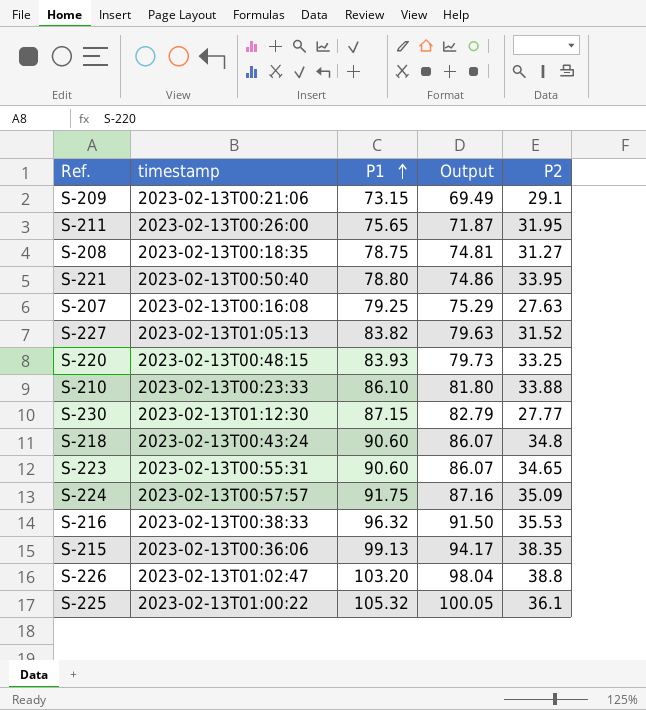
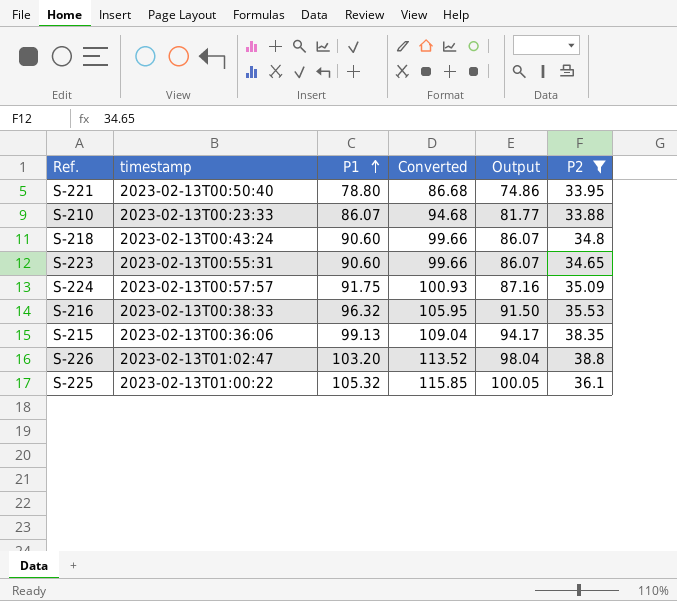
filter: none -> P2 >= 33.88
column Converted | formula: none -> [P1] * 1.1
S-210 | P1: 86.10 -> 86.07
S-210 | Output: 81.80 -> 81.77

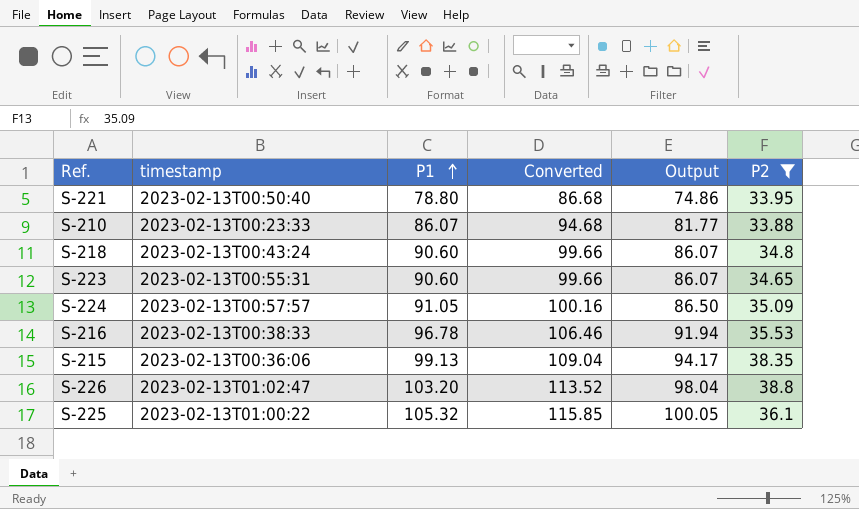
S-224 | P1: 91.75 -> 91.05
S-224 | Converted: 100.93 -> 100.16
S-224 | Output: 87.16 -> 86.50
S-216 | P1: 96.32 -> 96.78
S-216 | Converted: 105.95 -> 106.46
S-216 | Output: 91.50 -> 91.94

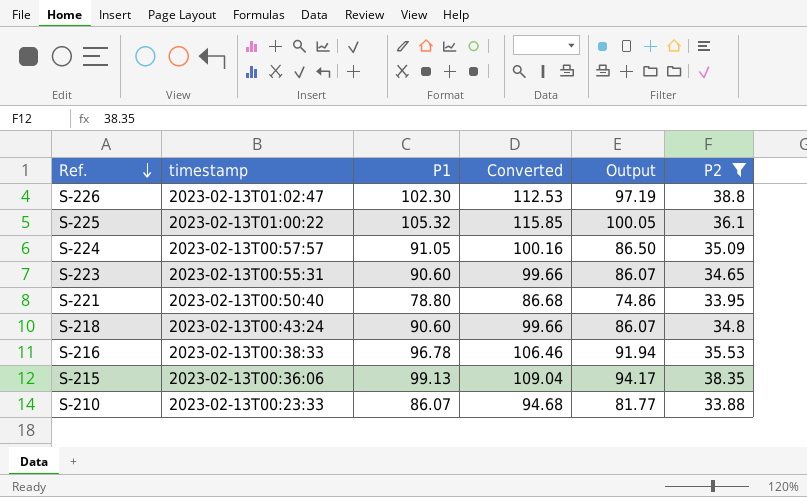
row order: P1 ascending -> Ref. descending
S-226 | P1: 103.20 -> 102.30
S-226 | Converted: 113.52 -> 112.53
S-226 | Output: 98.04 -> 97.19

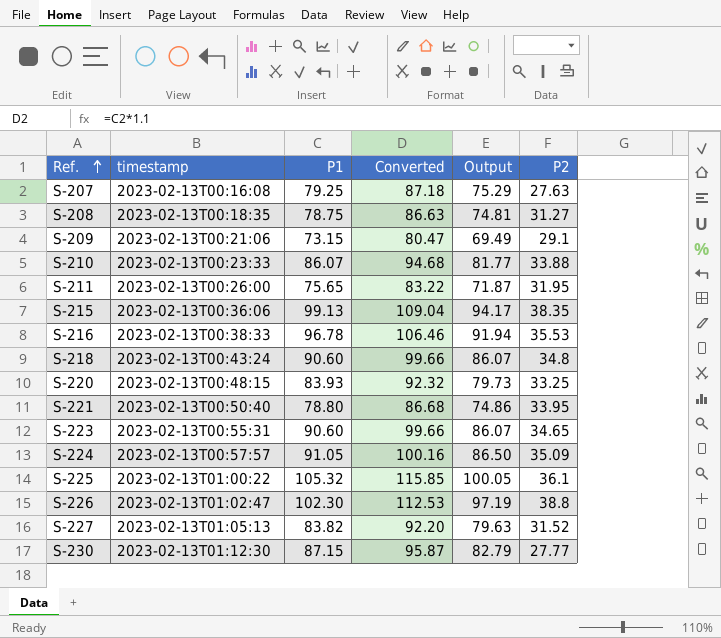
filter: P2 >= 33.88 -> none
row order: Ref. descending -> Ref. ascending

